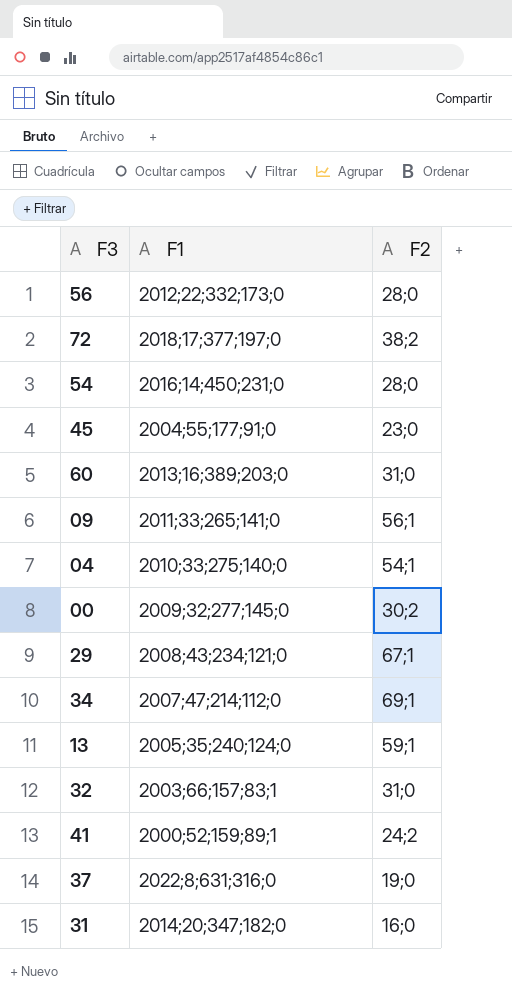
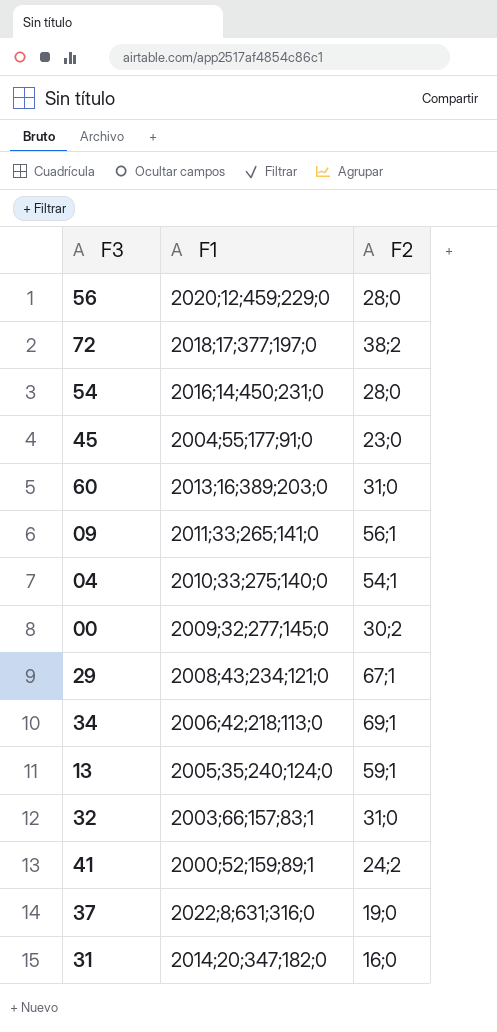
56 | F1: 2012;22;332;173;0 -> 2020;12;459;229;0
34 | F1: 2007;47;214;112;0 -> 2006;42;218;113;0

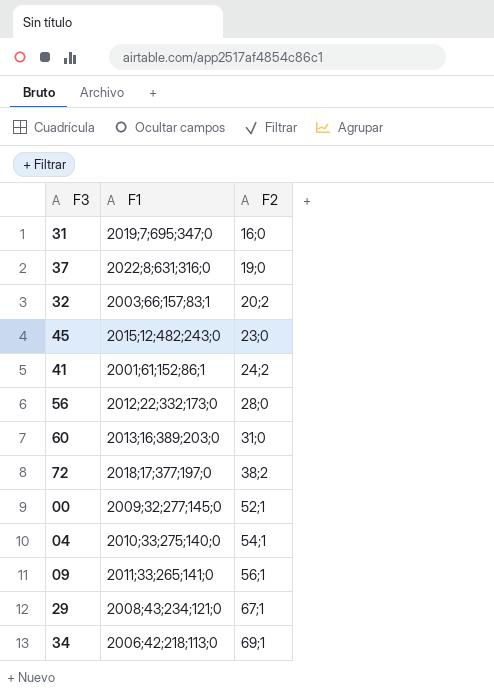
row order: none -> F2 ascending
row 54: 2016;14;450;231;0 | 28;0 -> none
row 13: 2005;35;240;124;0 | 59;1 -> none
31 | F1: 2014;20;347;182;0 -> 2019;7;695;347;0
32 | F2: 31;0 -> 20;2
45 | F1: 2004;55;177;91;0 -> 2015;12;482;243;0
41 | F1: 2000;52;159;89;1 -> 2001;61;152;86;1
56 | F1: 2020;12;459;229;0 -> 2012;22;332;173;0
00 | F2: 30;2 -> 52;1

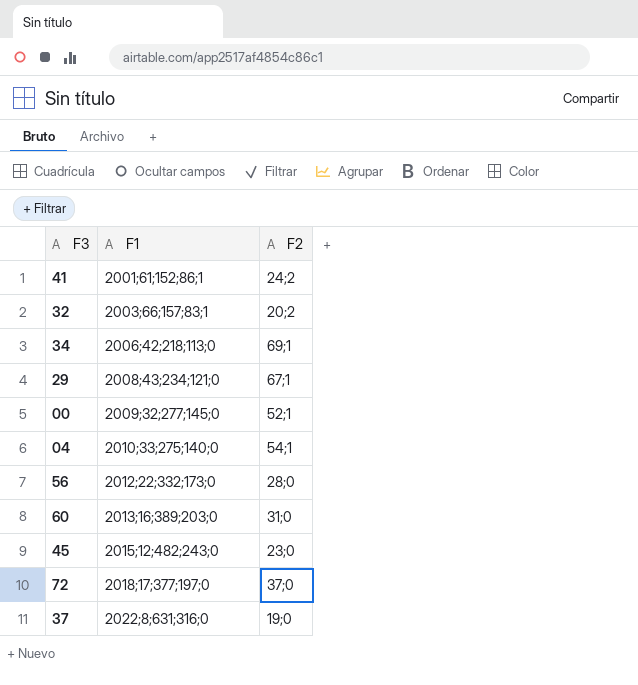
row order: F2 ascending -> F1 ascending
row 31: 2019;7;695;347;0 | 16;0 -> none
row 09: 2011;33;265;141;0 | 56;1 -> none
72 | F2: 38;2 -> 37;0

